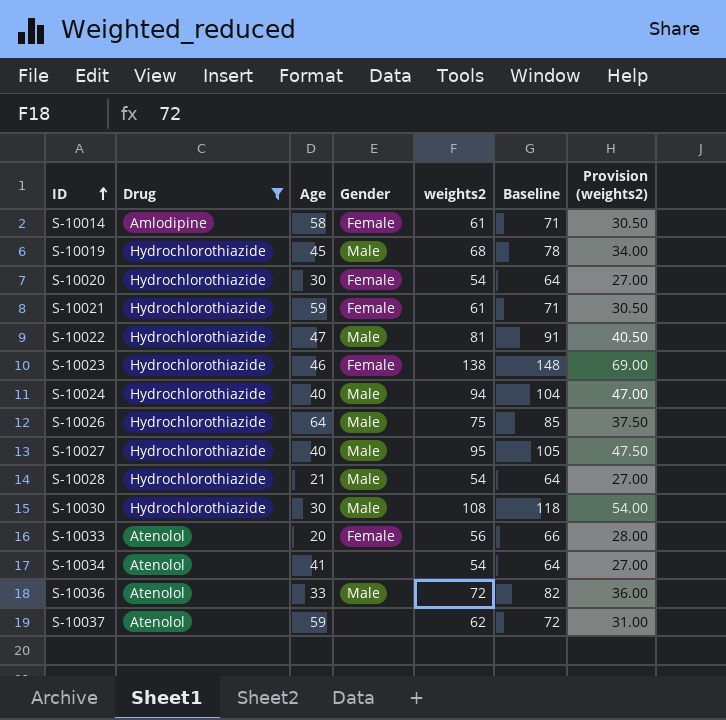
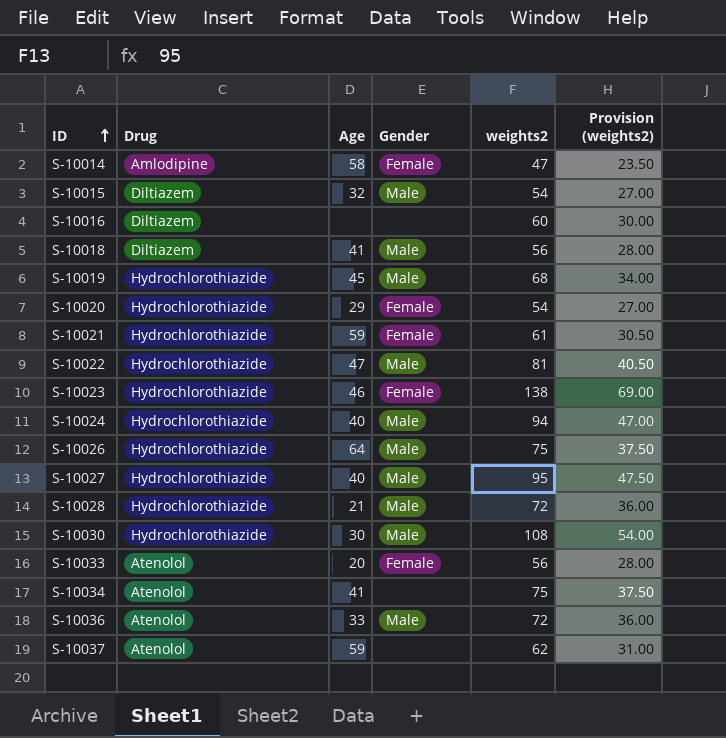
filter: Drug != Diltiazem -> none
column Baseline | formula: [weights2] + 10 -> none
S-10014 | weights2: 61 -> 47
S-10014 | Provision (weights2): 30.50 -> 23.50
S-10020 | Age: 30 -> 29
S-10028 | weights2: 54 -> 72
S-10028 | Provision (weights2): 27.00 -> 36.00
S-10034 | weights2: 54 -> 75
S-10034 | Provision (weights2): 27.00 -> 37.50

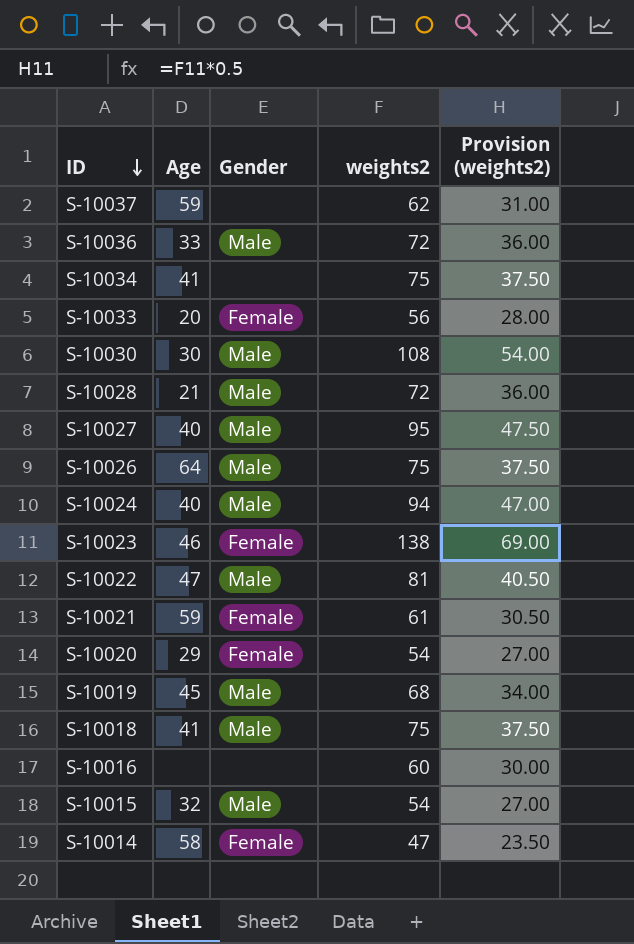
row order: ID ascending -> ID descending
column Drug | position: 2 -> none
S-10018 | weights2: 56 -> 75
S-10018 | Provision (weights2): 28.00 -> 37.50

